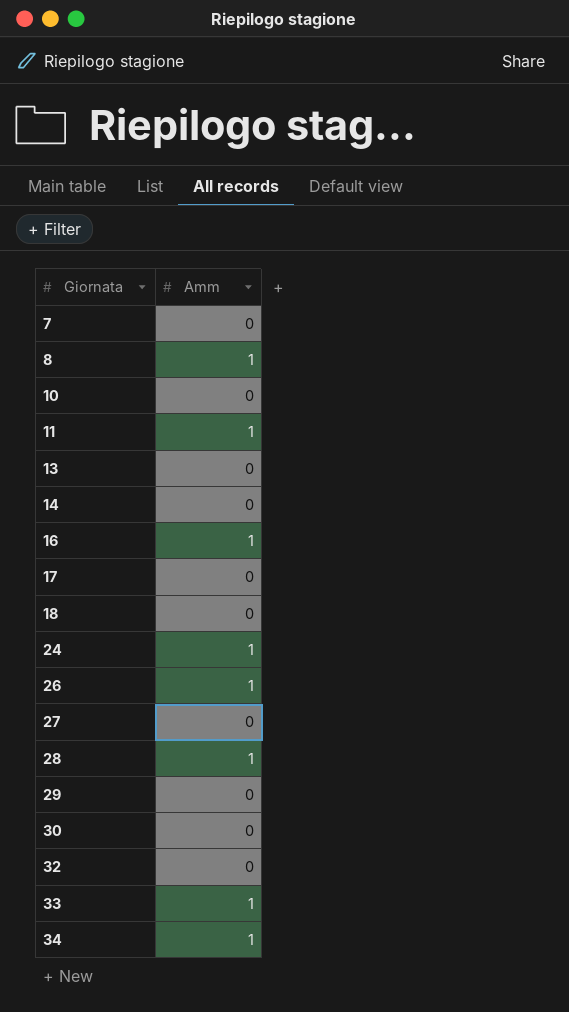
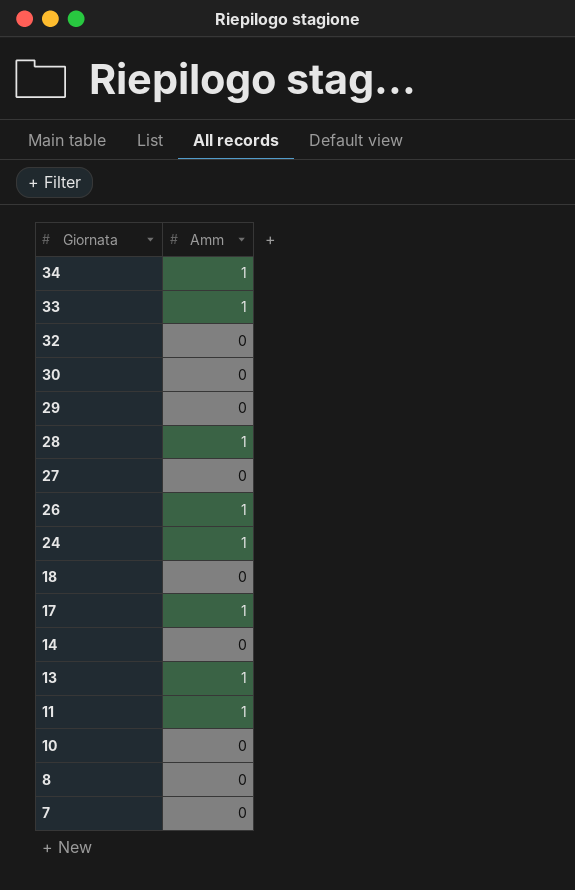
row order: Giornata ascending -> Giornata descending
row 16: 1 -> none
17 | Amm: 0 -> 1
13 | Amm: 0 -> 1
8 | Amm: 1 -> 0

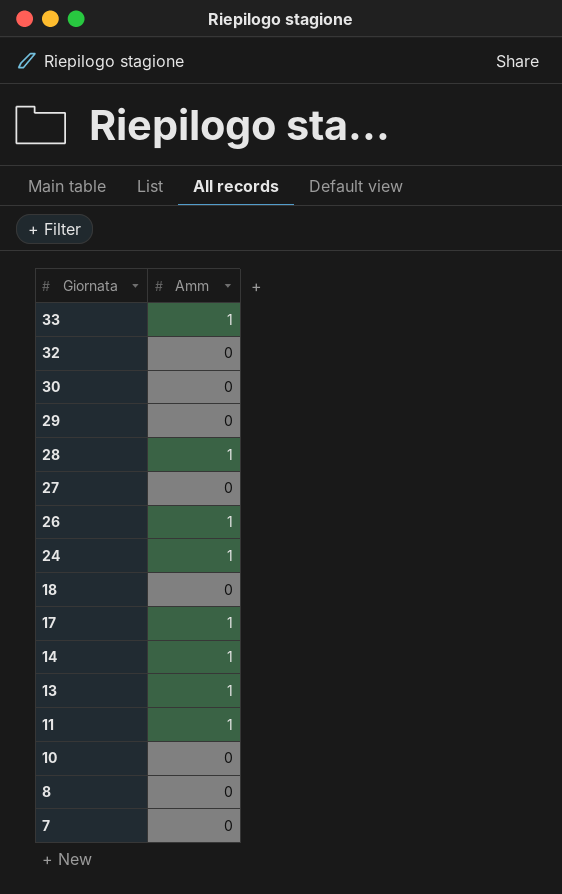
row 34: 1 -> none
14 | Amm: 0 -> 1

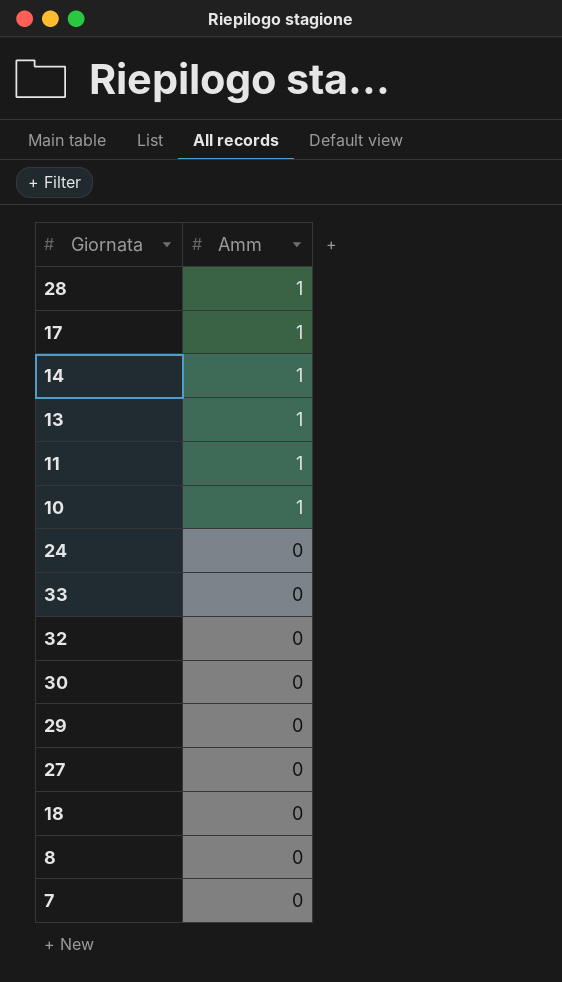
row order: Giornata descending -> Amm descending
row 26: 1 -> none
10 | Amm: 0 -> 1
24 | Amm: 1 -> 0
33 | Amm: 1 -> 0

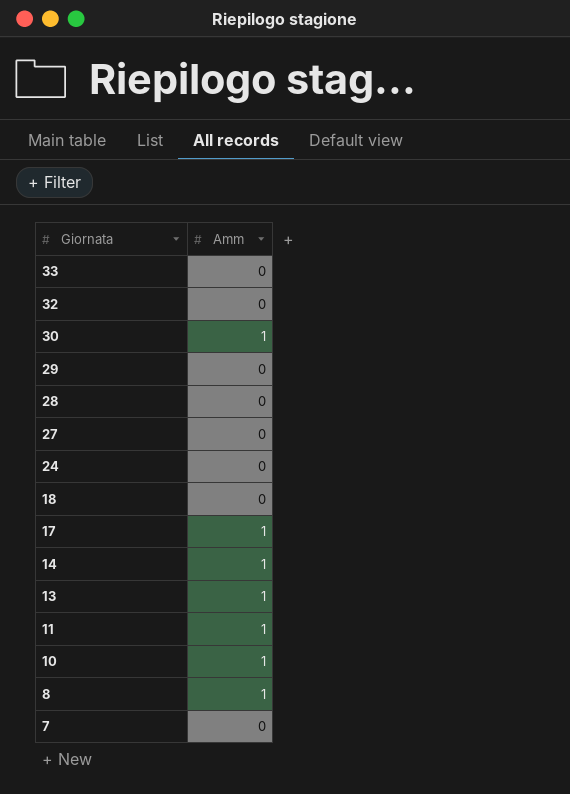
row order: Amm descending -> Giornata descending
30 | Amm: 0 -> 1
28 | Amm: 1 -> 0
8 | Amm: 0 -> 1

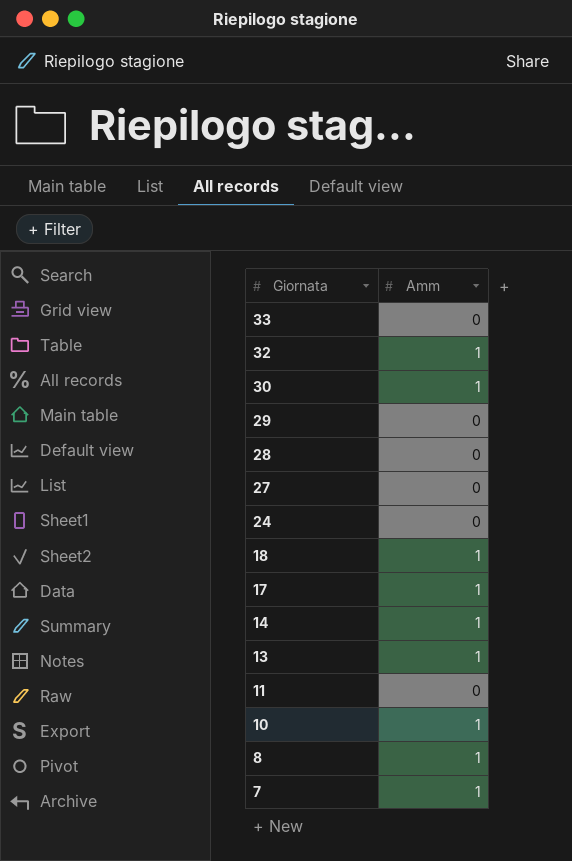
32 | Amm: 0 -> 1
18 | Amm: 0 -> 1
11 | Amm: 1 -> 0
7 | Amm: 0 -> 1

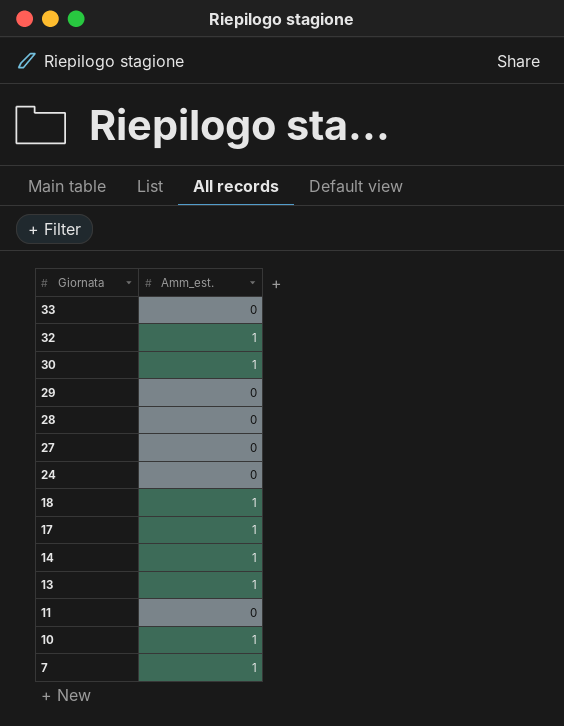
column name: Amm -> Amm_est.
row 8: 1 -> none

